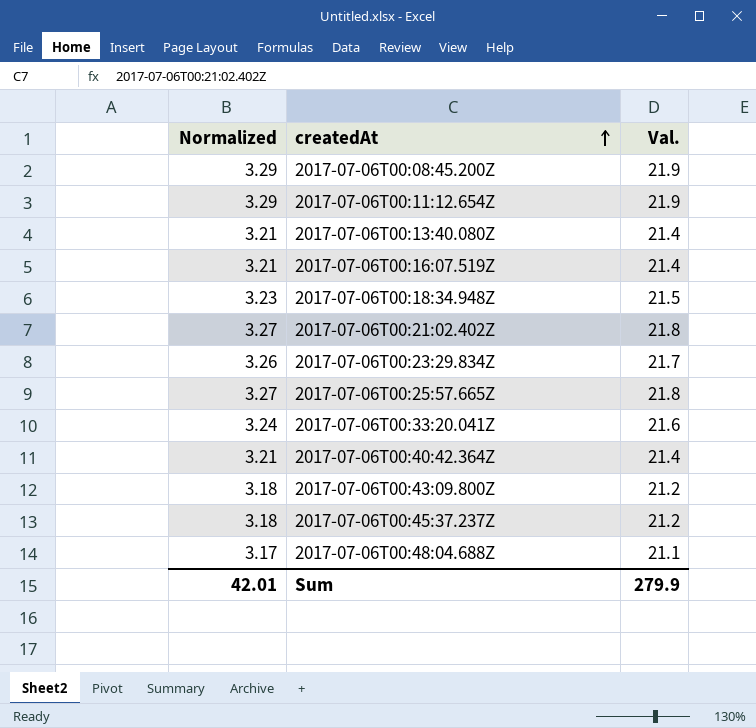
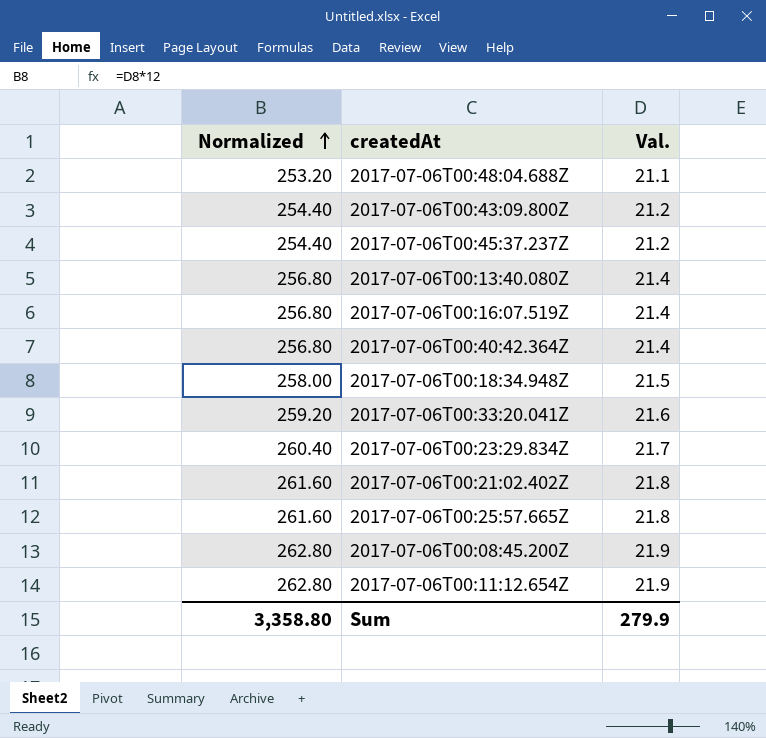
row order: createdAt ascending -> Normalized ascending
column Normalized | formula: [Val.] * 0.15 -> [Val.] * 12
Sum | Normalized: 42.01 -> 3,358.80

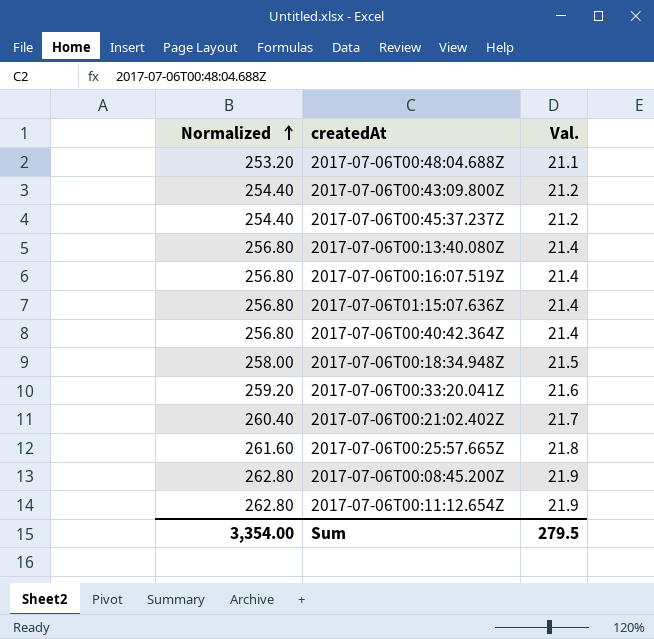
row 2017-07-06T00:23:29.834Z: 260.40 | 21.7 -> none
row 2017-07-06T01:15:07.636Z: none -> 256.80 | 21.4
2017-07-06T00:21:02.402Z | Normalized: 261.60 -> 260.40
2017-07-06T00:21:02.402Z | Val.: 21.8 -> 21.7
Sum | Normalized: 3,358.80 -> 3,354.00
Sum | Val.: 279.9 -> 279.5

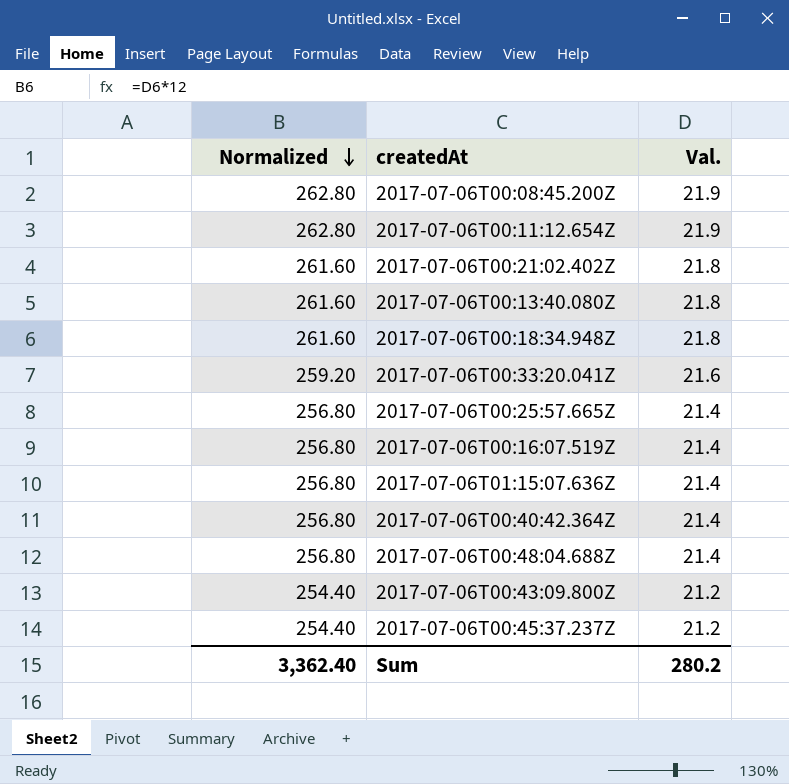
row order: Normalized ascending -> Normalized descending
2017-07-06T00:21:02.402Z | Normalized: 260.40 -> 261.60
2017-07-06T00:21:02.402Z | Val.: 21.7 -> 21.8
2017-07-06T00:13:40.080Z | Normalized: 256.80 -> 261.60
2017-07-06T00:13:40.080Z | Val.: 21.4 -> 21.8
2017-07-06T00:18:34.948Z | Normalized: 258.00 -> 261.60
2017-07-06T00:18:34.948Z | Val.: 21.5 -> 21.8
2017-07-06T00:25:57.665Z | Normalized: 261.60 -> 256.80
2017-07-06T00:25:57.665Z | Val.: 21.8 -> 21.4
2017-07-06T00:48:04.688Z | Normalized: 253.20 -> 256.80
2017-07-06T00:48:04.688Z | Val.: 21.1 -> 21.4
Sum | Normalized: 3,354.00 -> 3,362.40
Sum | Val.: 279.5 -> 280.2

